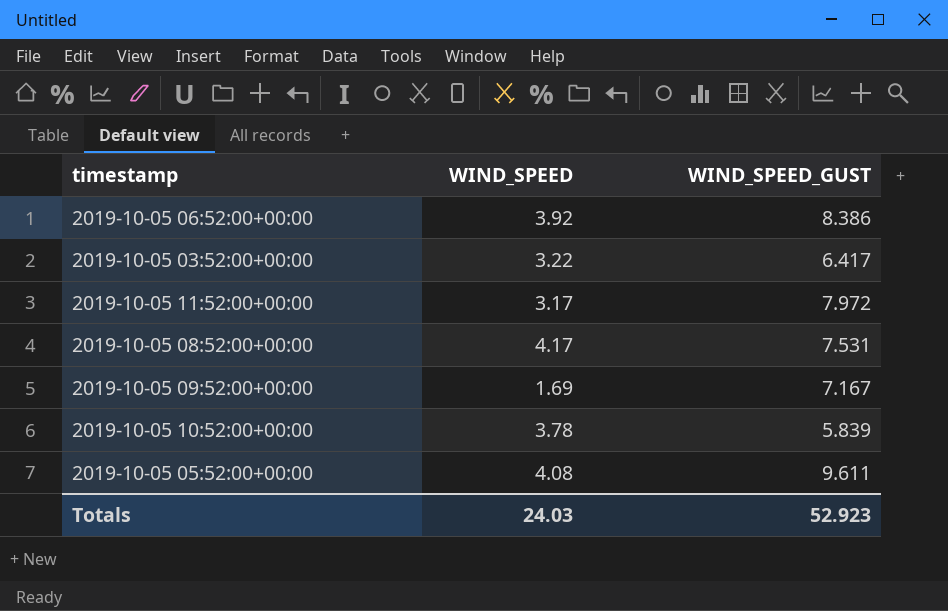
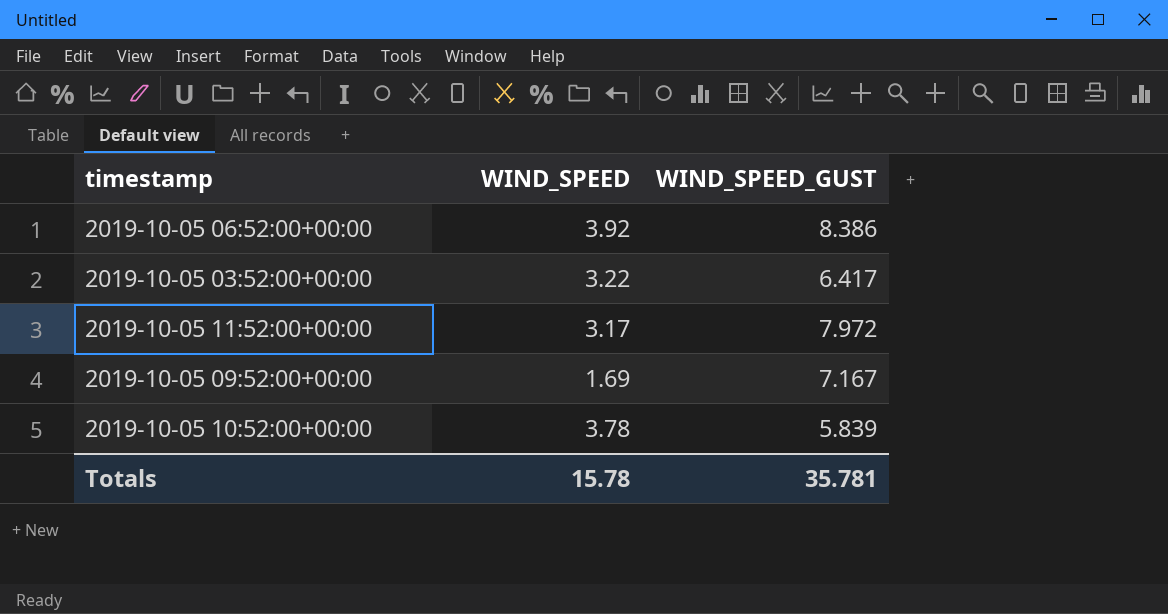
row 2019-10-05 08:52:00+00:00: 4.17 | 7.531 -> none
row 2019-10-05 05:52:00+00:00: 4.08 | 9.611 -> none
Totals | WIND_SPEED: 24.03 -> 15.78
Totals | WIND_SPEED_GUST: 52.923 -> 35.781

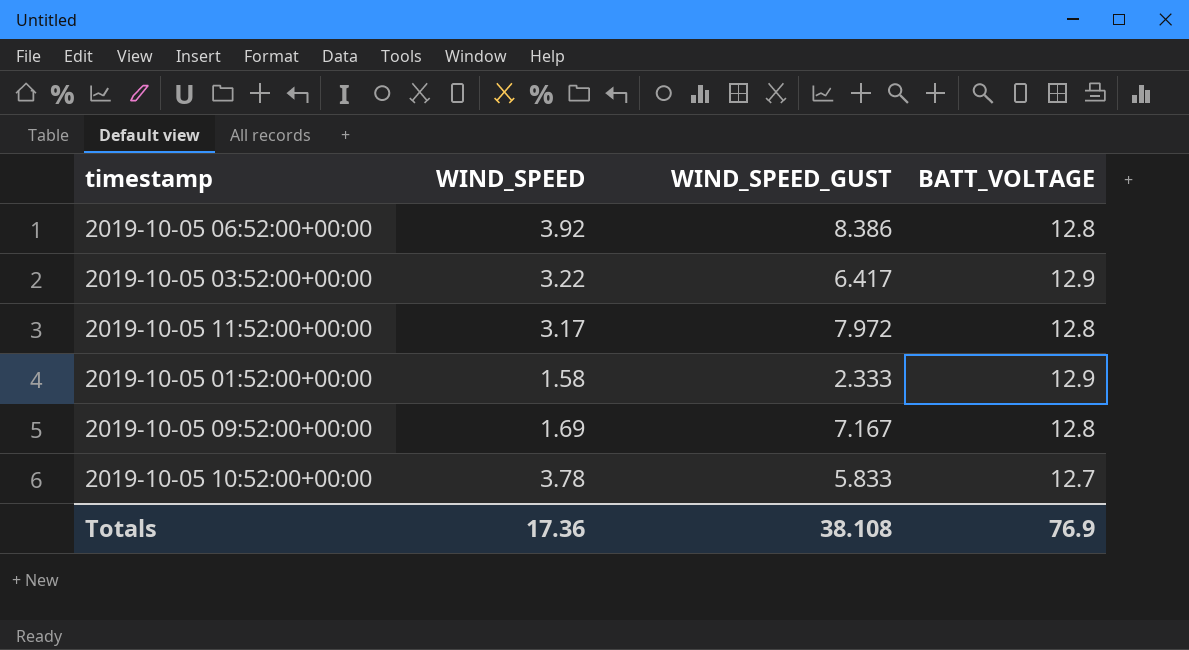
column BATT_VOLTAGE | position: none -> 4
row 2019-10-05 01:52:00+00:00: none -> 1.58 | 2.333 | 12.9
2019-10-05 10:52:00+00:00 | WIND_SPEED_GUST: 5.839 -> 5.833
Totals | WIND_SPEED: 15.78 -> 17.36
Totals | WIND_SPEED_GUST: 35.781 -> 38.108

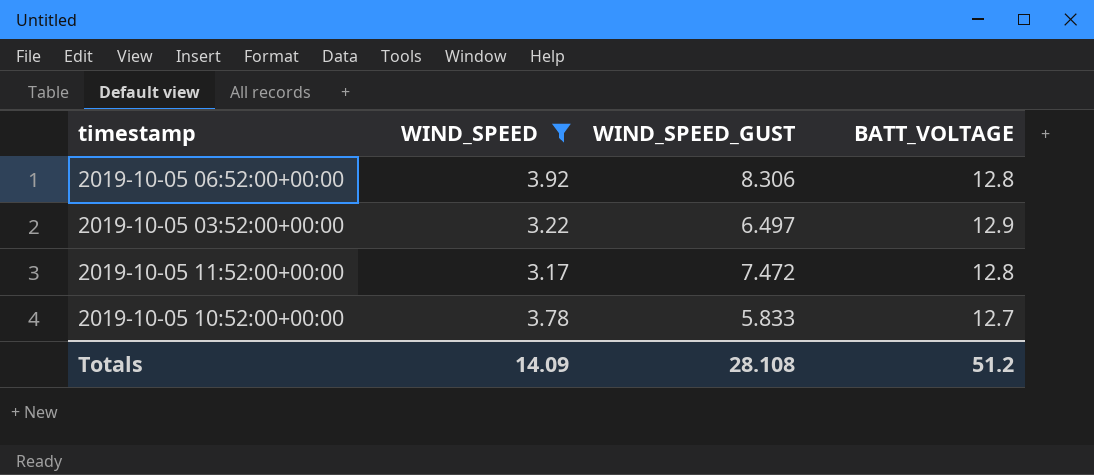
filter: none -> WIND_SPEED >= 3.17
2019-10-05 06:52:00+00:00 | WIND_SPEED_GUST: 8.386 -> 8.306
2019-10-05 03:52:00+00:00 | WIND_SPEED_GUST: 6.417 -> 6.497
2019-10-05 11:52:00+00:00 | WIND_SPEED_GUST: 7.972 -> 7.472
Totals | WIND_SPEED: 17.36 -> 14.09
Totals | WIND_SPEED_GUST: 38.108 -> 28.108
Totals | BATT_VOLTAGE: 76.9 -> 51.2

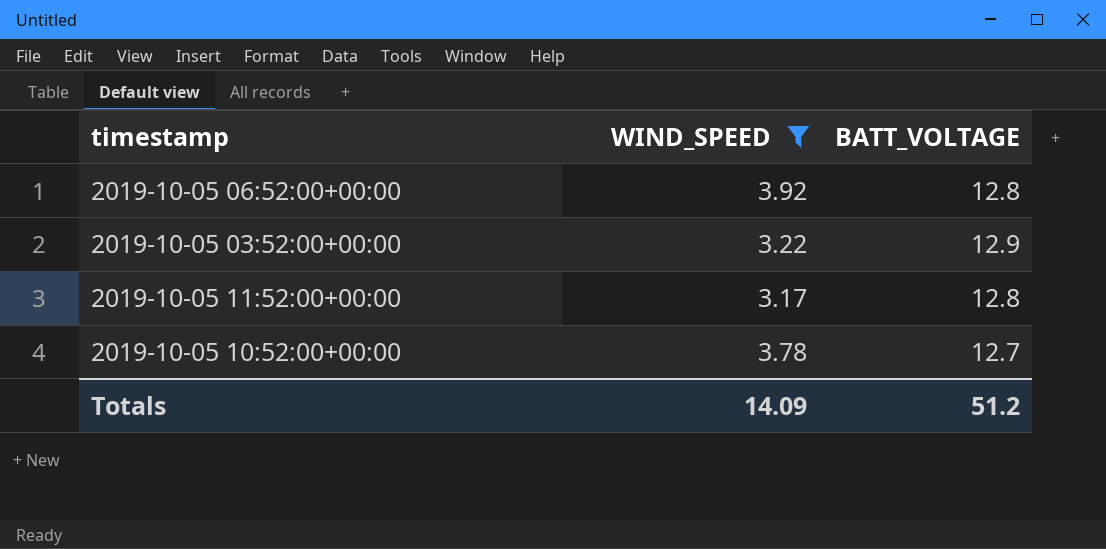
column WIND_SPEED_GUST | position: 3 -> none

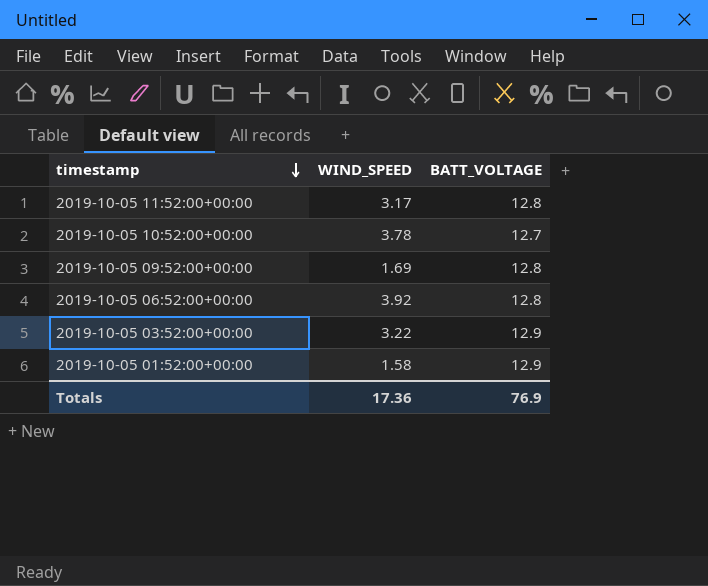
filter: WIND_SPEED >= 3.17 -> none
row order: none -> timestamp descending
Totals | WIND_SPEED: 14.09 -> 17.36
Totals | BATT_VOLTAGE: 51.2 -> 76.9

